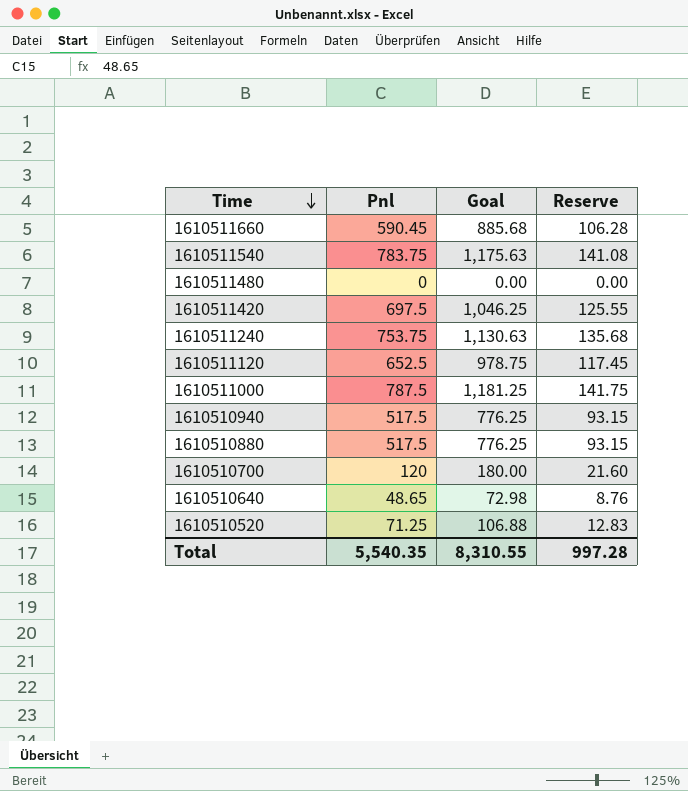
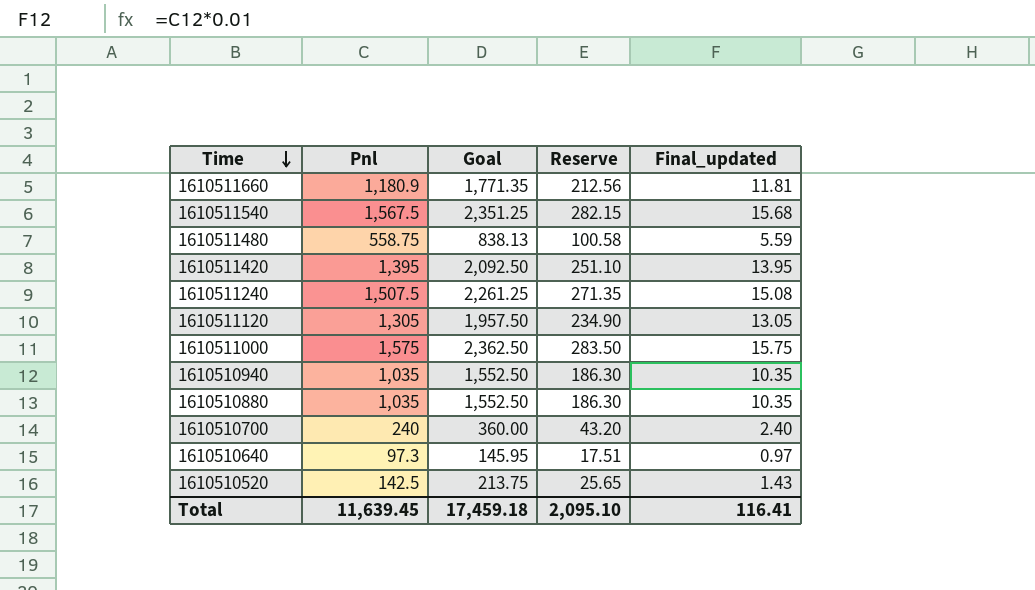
column Final_updated | formula: none -> [Pnl] * 0.01
1610511660 | Pnl: 590.45 -> 1,180.9
1610511660 | Goal: 885.68 -> 1,771.35
1610511660 | Reserve: 106.28 -> 212.56
1610511540 | Pnl: 783.75 -> 1,567.5
1610511540 | Goal: 1,175.63 -> 2,351.25
1610511540 | Reserve: 141.08 -> 282.15
1610511480 | Pnl: 0 -> 558.75
1610511480 | Goal: 0.00 -> 838.13
1610511480 | Reserve: 0.00 -> 100.58
1610511420 | Pnl: 697.5 -> 1,395
1610511420 | Goal: 1,046.25 -> 2,092.50
1610511420 | Reserve: 125.55 -> 251.10
1610511240 | Pnl: 753.75 -> 1,507.5
1610511240 | Goal: 1,130.63 -> 2,261.25
1610511240 | Reserve: 135.68 -> 271.35
1610511120 | Pnl: 652.5 -> 1,305
1610511120 | Goal: 978.75 -> 1,957.50
1610511120 | Reserve: 117.45 -> 234.90
1610511000 | Pnl: 787.5 -> 1,575
1610511000 | Goal: 1,181.25 -> 2,362.50
1610511000 | Reserve: 141.75 -> 283.50
1610510940 | Pnl: 517.5 -> 1,035
1610510940 | Goal: 776.25 -> 1,552.50
1610510940 | Reserve: 93.15 -> 186.30
1610510880 | Pnl: 517.5 -> 1,035
1610510880 | Goal: 776.25 -> 1,552.50
1610510880 | Reserve: 93.15 -> 186.30
1610510700 | Pnl: 120 -> 240
1610510700 | Goal: 180.00 -> 360.00
1610510700 | Reserve: 21.60 -> 43.20
1610510640 | Pnl: 48.65 -> 97.3
1610510640 | Goal: 72.98 -> 145.95
1610510640 | Reserve: 8.76 -> 17.51
1610510520 | Pnl: 71.25 -> 142.5
1610510520 | Goal: 106.88 -> 213.75
1610510520 | Reserve: 12.83 -> 25.65
Total | Pnl: 5,540.35 -> 11,639.45
Total | Goal: 8,310.55 -> 17,459.18
Total | Reserve: 997.28 -> 2,095.10

